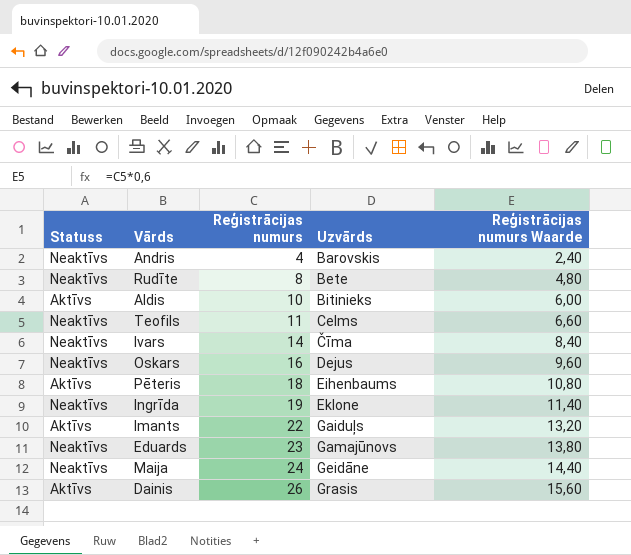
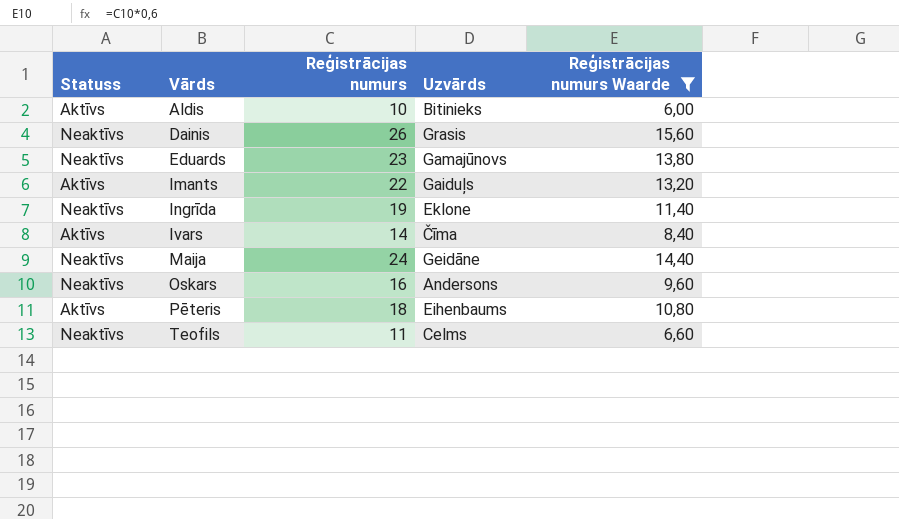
filter: none -> Reģistrācijas numurs Waarde >= 6,00
row order: Reģistrācijas numurs ascending -> Vārds ascending
Dainis | Statuss: Aktīvs -> Neaktīvs
Ivars | Statuss: Neaktīvs -> Aktīvs
Oskars | Uzvārds: Dejus -> Andersons

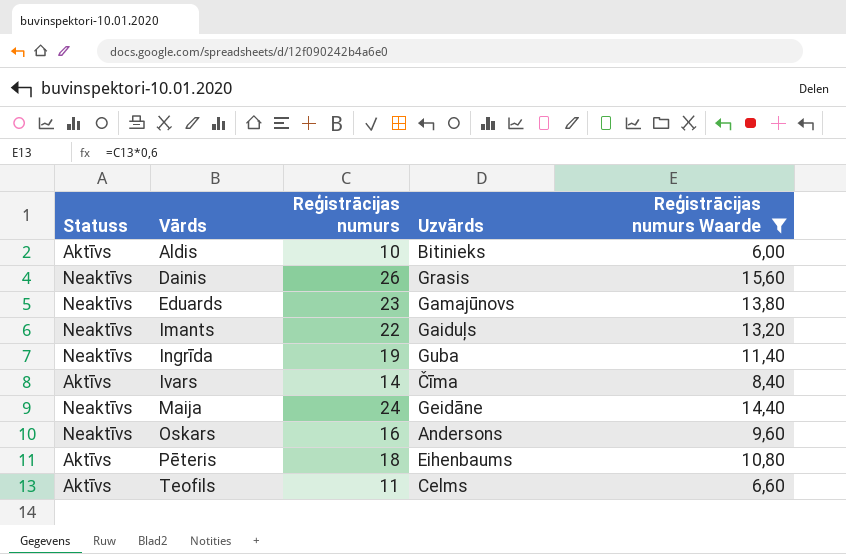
Imants | Statuss: Aktīvs -> Neaktīvs
Ingrīda | Uzvārds: Eklone -> Guba
Teofils | Statuss: Neaktīvs -> Aktīvs

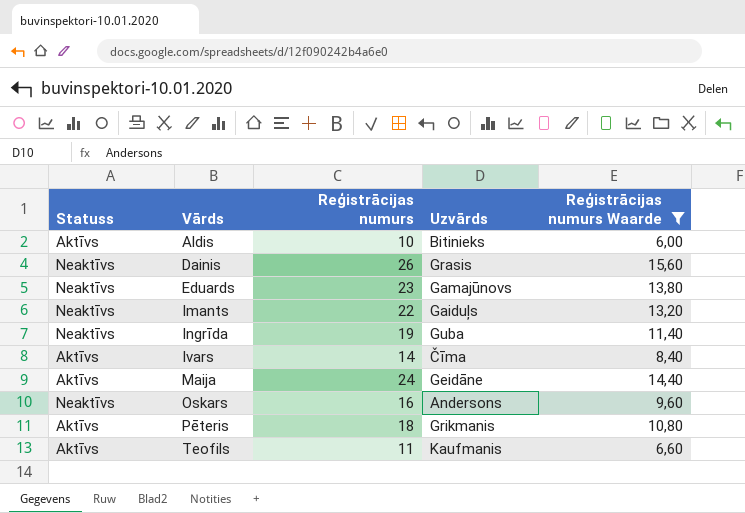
Maija | Statuss: Neaktīvs -> Aktīvs
Pēteris | Uzvārds: Eihenbaums -> Grikmanis
Teofils | Uzvārds: Celms -> Kaufmanis

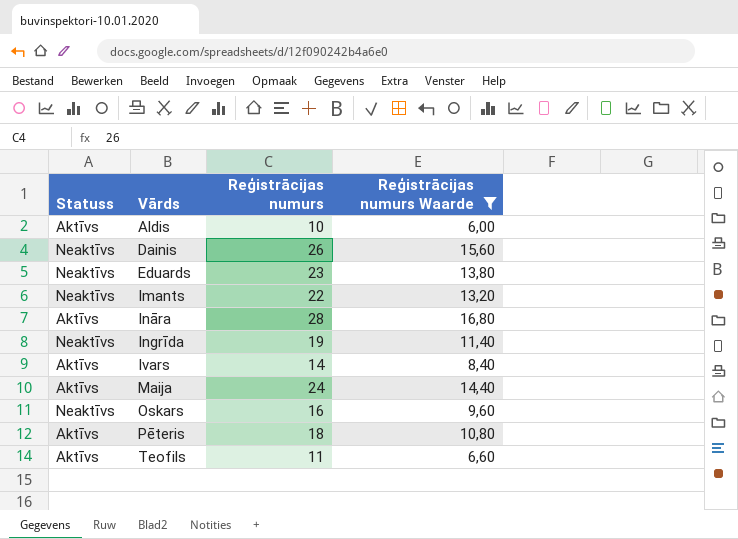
column Uzvārds | position: 4 -> none
row Ināra: none -> Aktīvs | 28 | 16,80

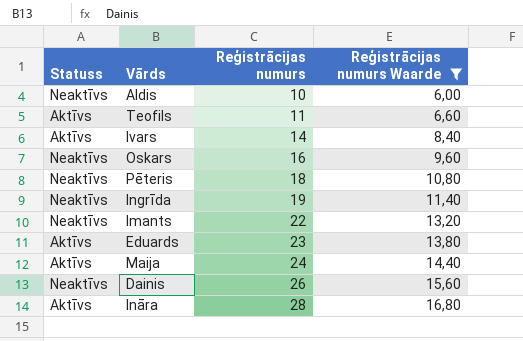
row order: Vārds ascending -> Reģistrācijas numurs ascending
Aldis | Statuss: Aktīvs -> Neaktīvs
Pēteris | Statuss: Aktīvs -> Neaktīvs
Eduards | Statuss: Neaktīvs -> Aktīvs

